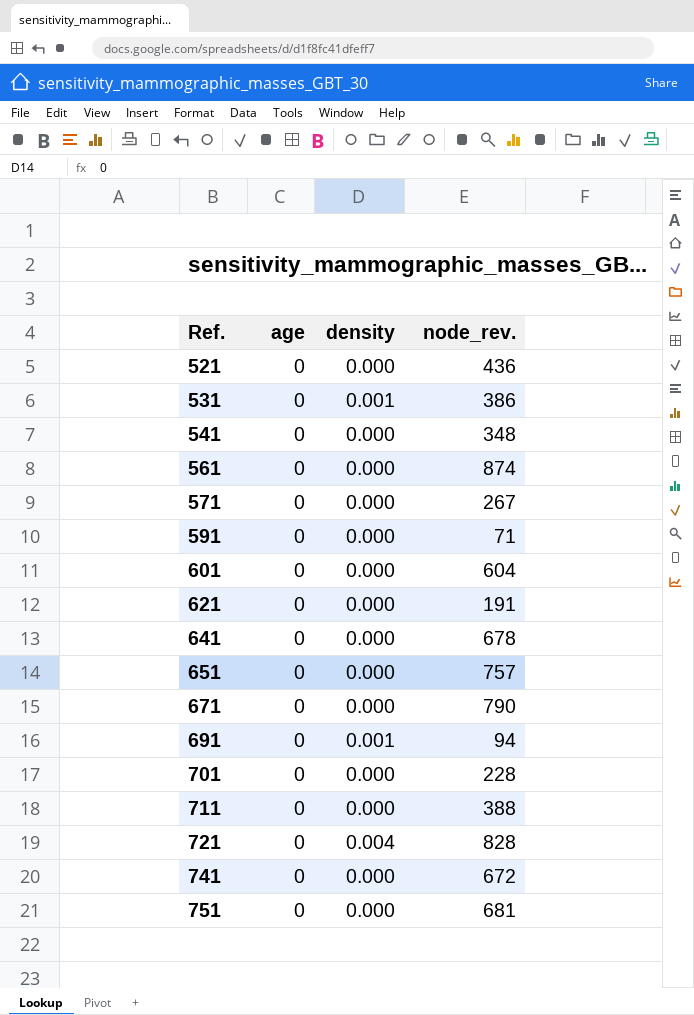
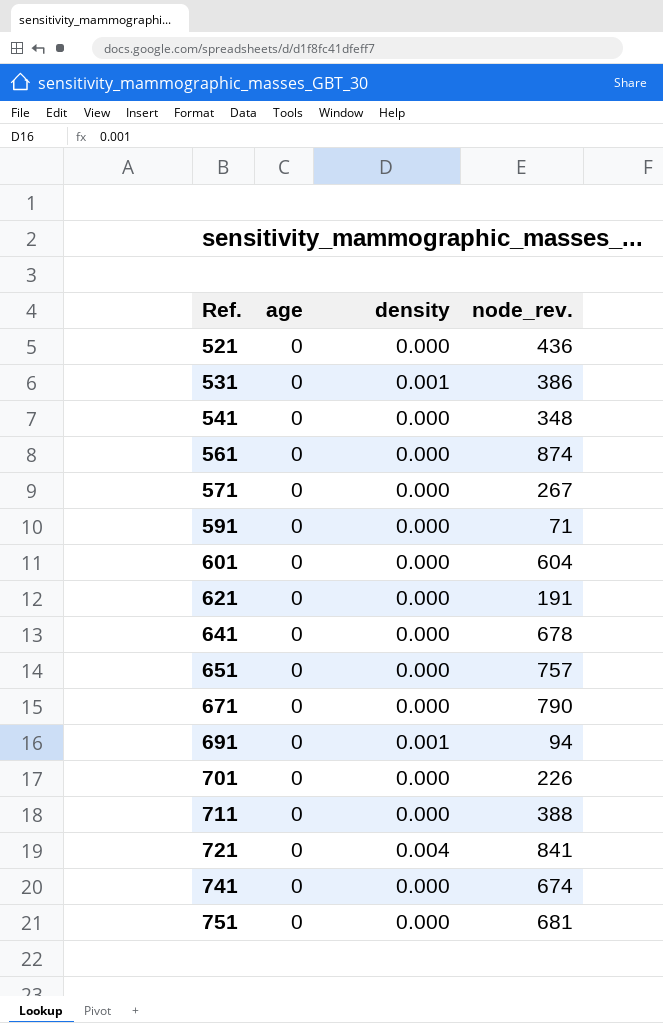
701 | node_rev.: 228 -> 226
721 | node_rev.: 828 -> 841
741 | node_rev.: 672 -> 674

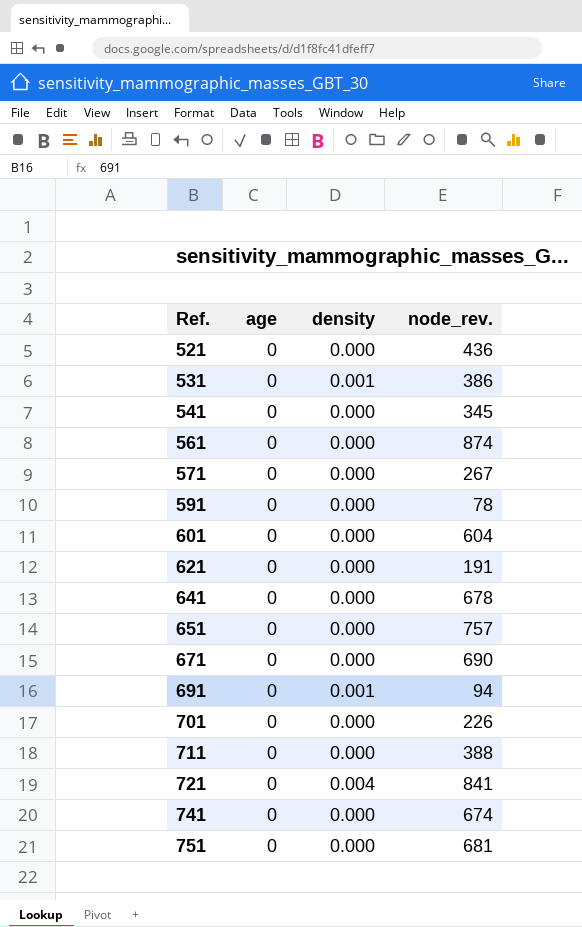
541 | node_rev.: 348 -> 345
591 | node_rev.: 71 -> 78
671 | node_rev.: 790 -> 690

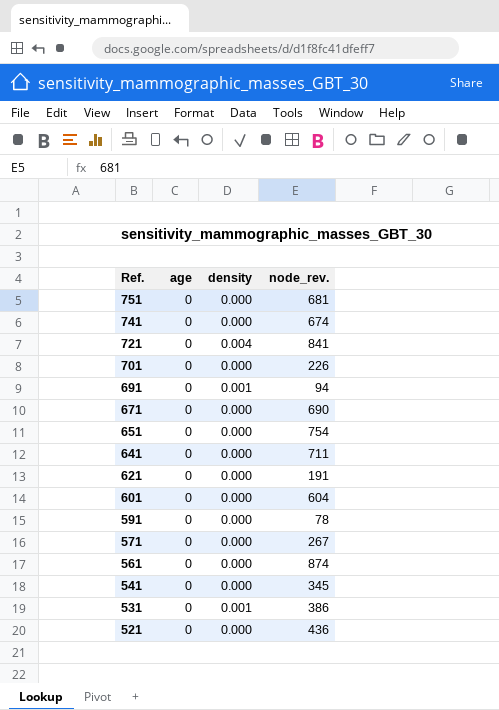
row order: Ref. ascending -> Ref. descending
row 711: 0 | 0.000 | 388 -> none
651 | node_rev.: 757 -> 754
641 | node_rev.: 678 -> 711

